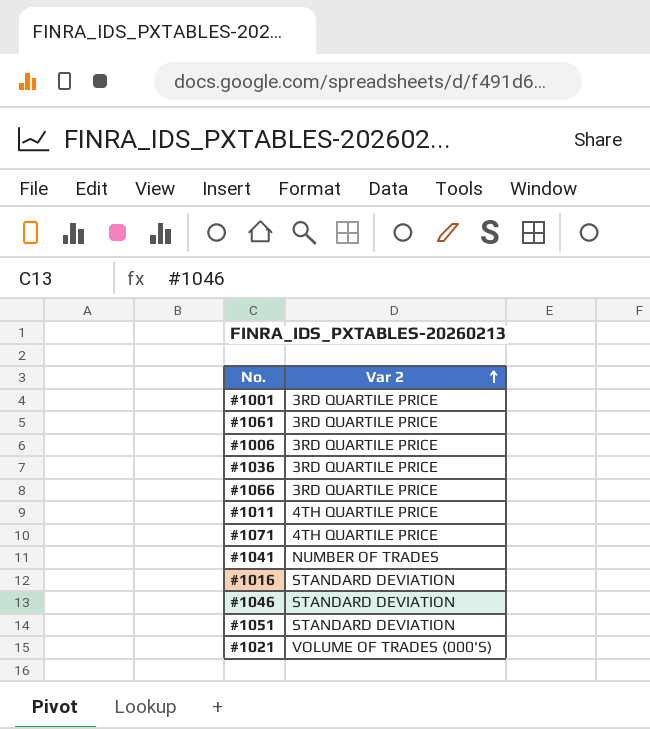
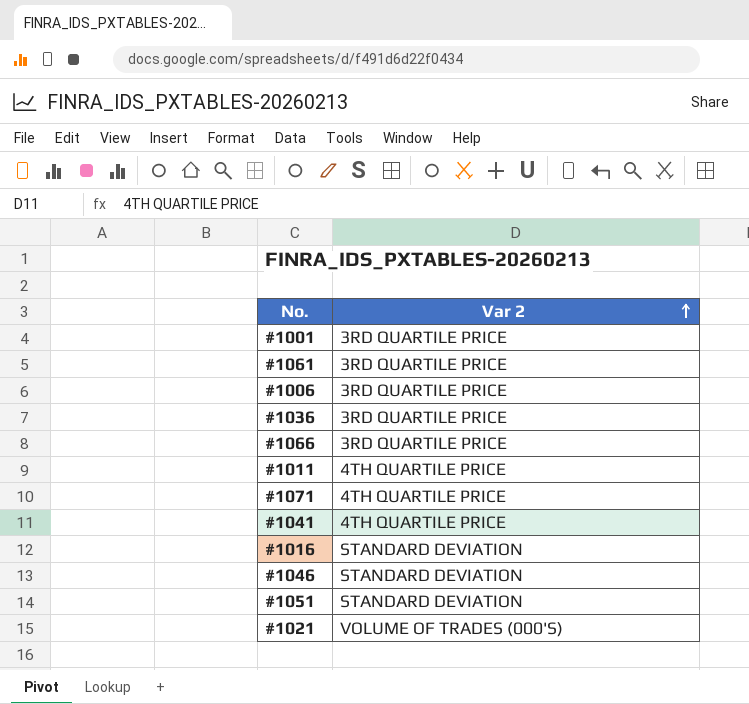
#1041 | Var 2: NUMBER OF TRADES -> 4TH QUARTILE PRICE

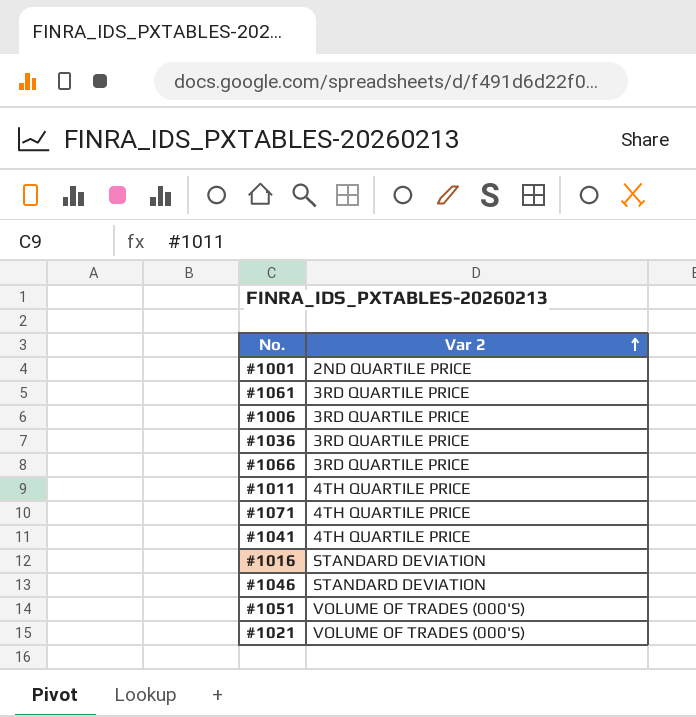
#1001 | Var 2: 3RD QUARTILE PRICE -> 2ND QUARTILE PRICE
#1051 | Var 2: STANDARD DEVIATION -> VOLUME OF TRADES (000'S)

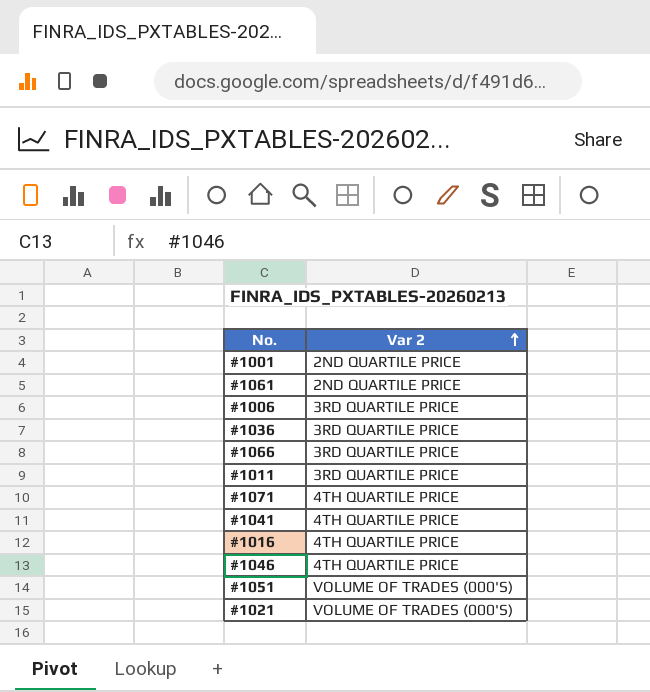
#1061 | Var 2: 3RD QUARTILE PRICE -> 2ND QUARTILE PRICE
#1011 | Var 2: 4TH QUARTILE PRICE -> 3RD QUARTILE PRICE
#1016 | Var 2: STANDARD DEVIATION -> 4TH QUARTILE PRICE
#1046 | Var 2: STANDARD DEVIATION -> 4TH QUARTILE PRICE

